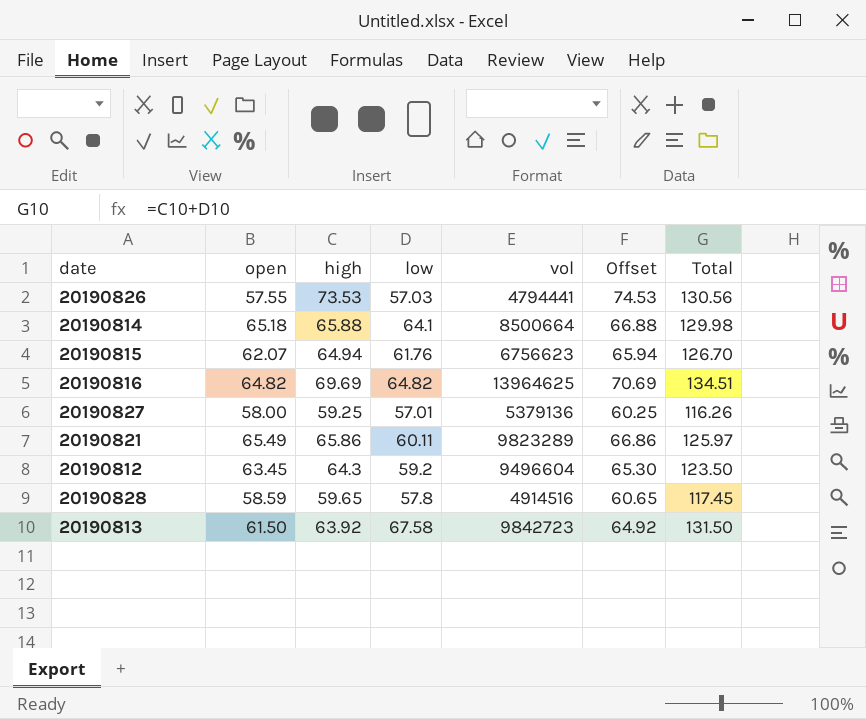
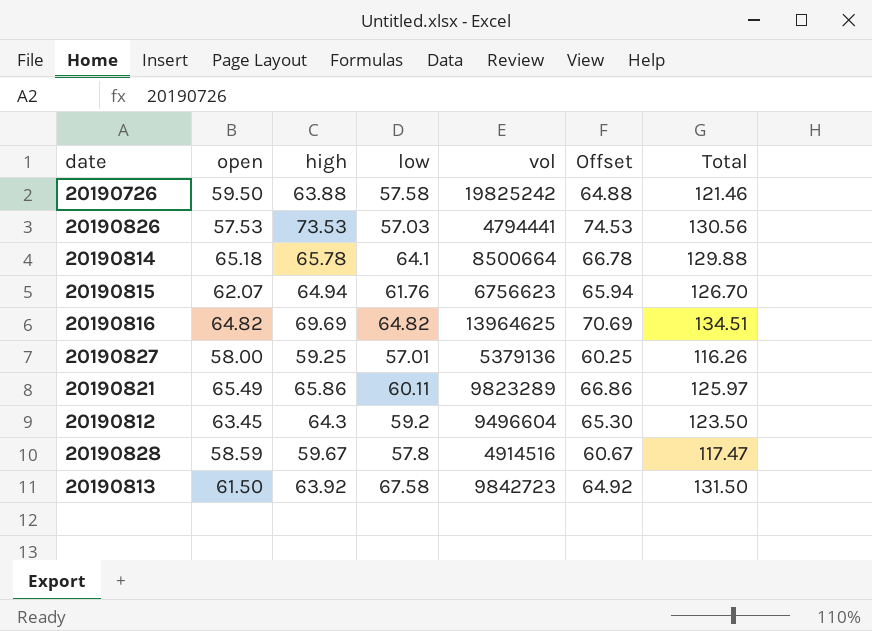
row 20190726: none -> 59.50 | 63.88 | 57.58 | 19825242 | 64.88 | 121.46
20190826 | open: 57.55 -> 57.53
20190814 | high: 65.88 -> 65.78
20190814 | Offset: 66.88 -> 66.78
20190814 | Total: 129.98 -> 129.88
20190828 | high: 59.65 -> 59.67
20190828 | Offset: 60.65 -> 60.67
20190828 | Total: 117.45 -> 117.47

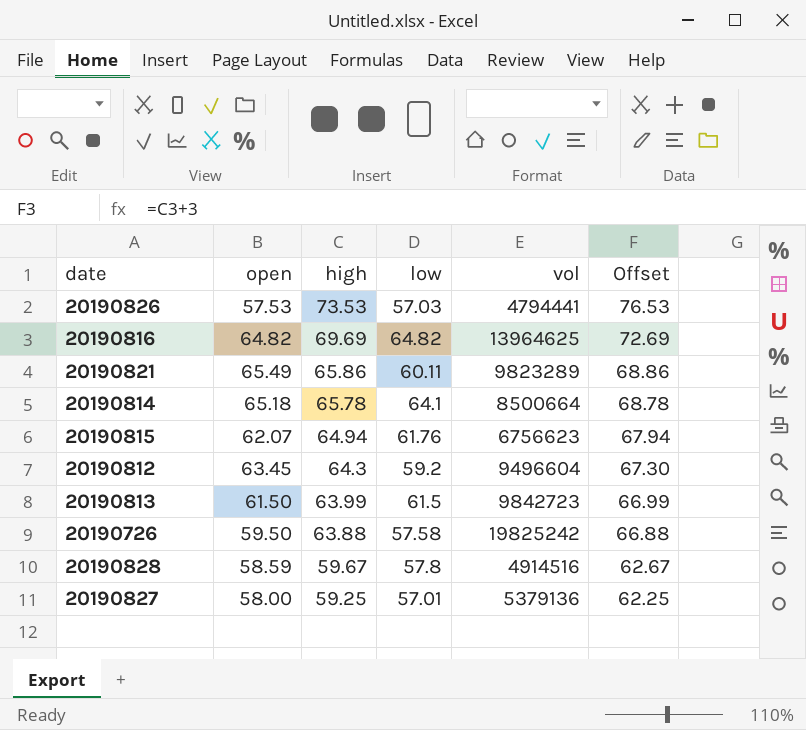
row order: none -> high descending
column Total | formula: [high] + [low] -> none
column Offset | formula: [high] + 1 -> [high] + 3
20190813 | high: 63.92 -> 63.99
20190813 | low: 67.58 -> 61.5

